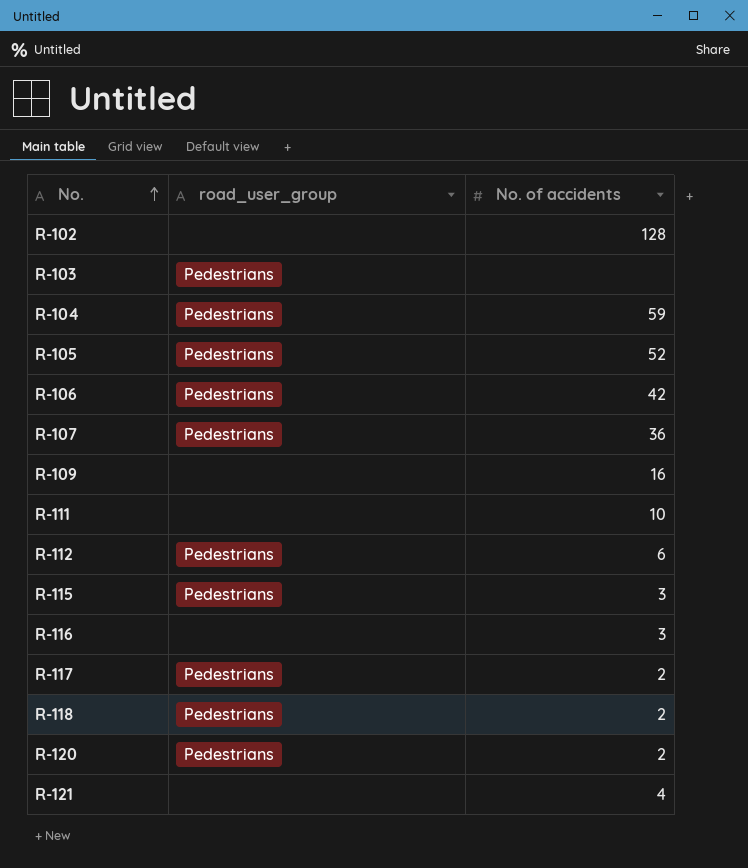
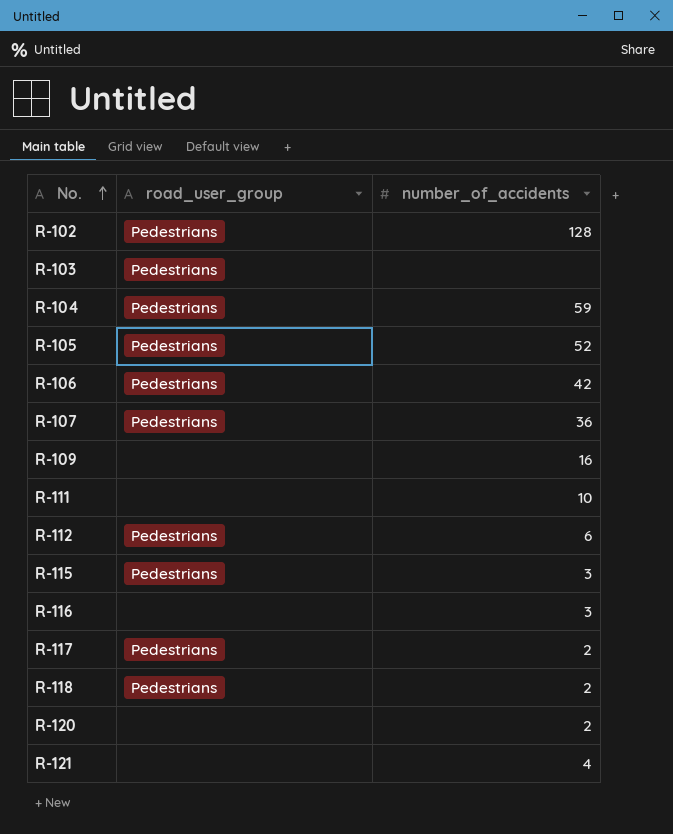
column name: No. of accidents -> number_of_accidents
R-102 | road_user_group: none -> Pedestrians
R-120 | road_user_group: Pedestrians -> none

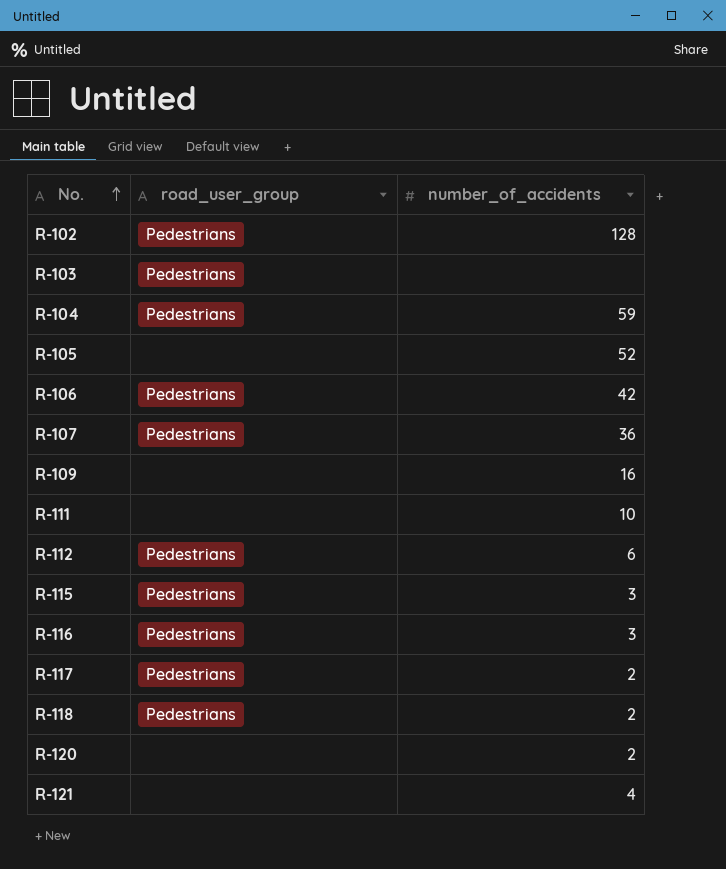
R-105 | road_user_group: Pedestrians -> none
R-116 | road_user_group: none -> Pedestrians

